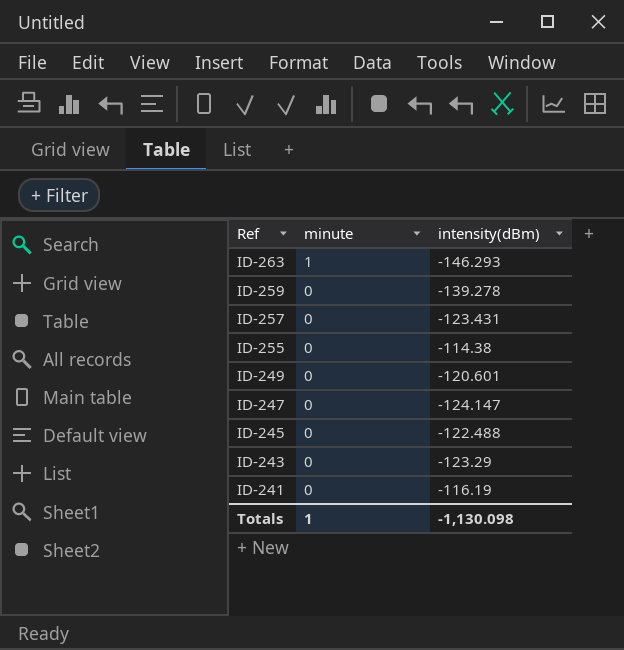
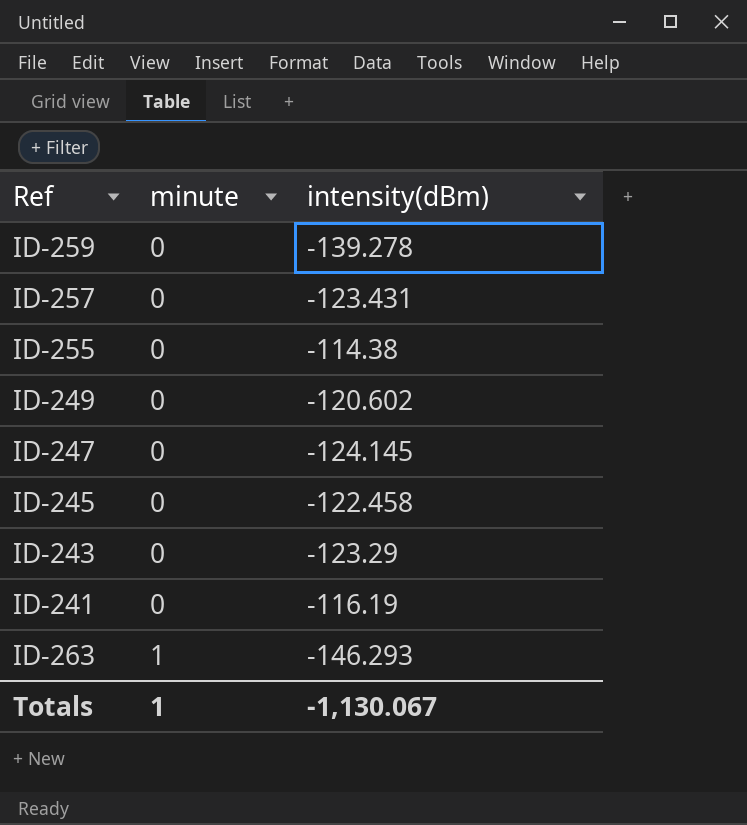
row order: Ref descending -> minute ascending
ID-249 | intensity(dBm): -120.601 -> -120.602
ID-247 | intensity(dBm): -124.147 -> -124.145
ID-245 | intensity(dBm): -122.488 -> -122.458
Totals | intensity(dBm): -1,130.098 -> -1,130.067

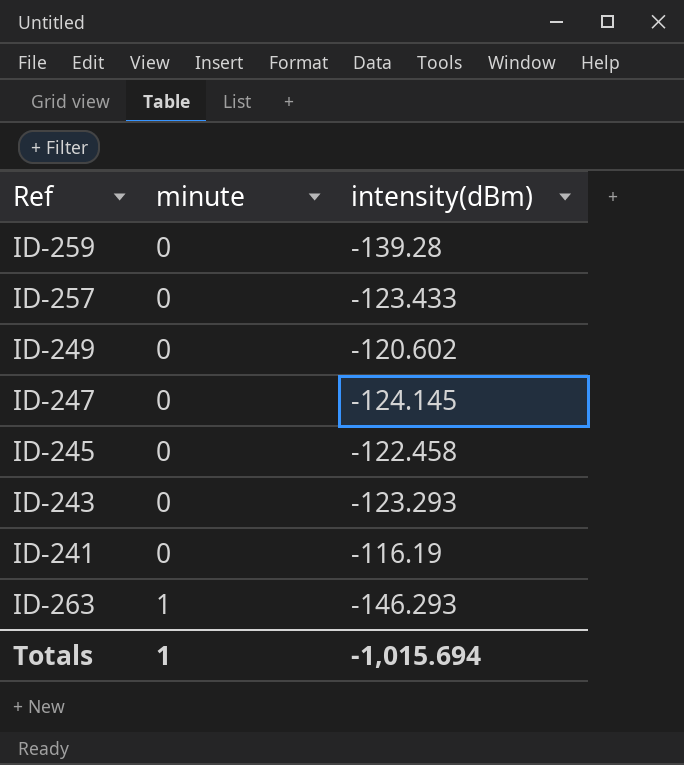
row ID-255: 0 | -114.38 -> none
ID-259 | intensity(dBm): -139.278 -> -139.28
ID-257 | intensity(dBm): -123.431 -> -123.433
ID-243 | intensity(dBm): -123.29 -> -123.293
Totals | intensity(dBm): -1,130.067 -> -1,015.694

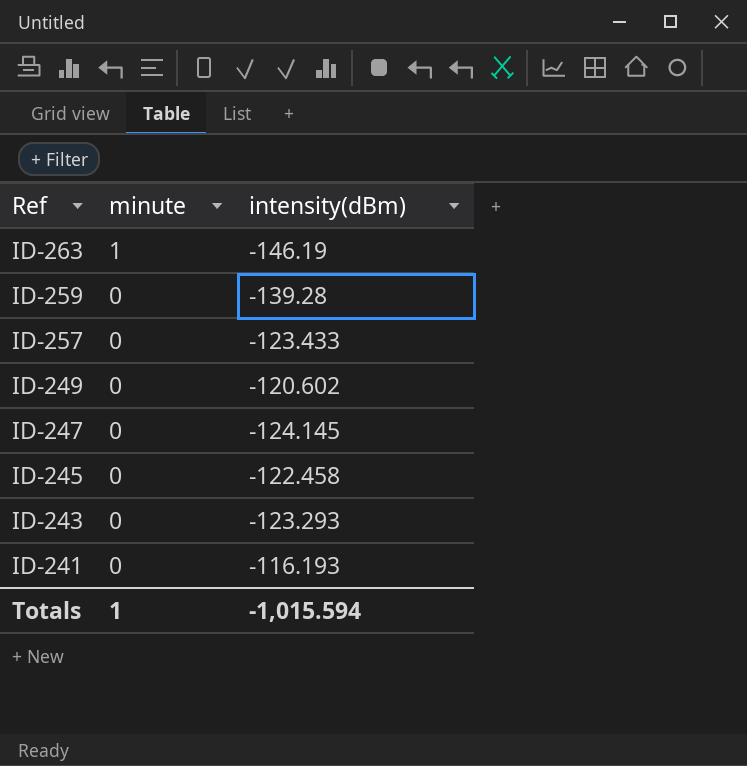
row order: minute ascending -> Ref descending
ID-263 | intensity(dBm): -146.293 -> -146.19
ID-241 | intensity(dBm): -116.19 -> -116.193
Totals | intensity(dBm): -1,015.694 -> -1,015.594

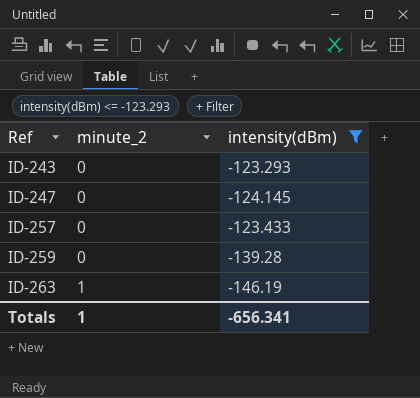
filter: none -> intensity(dBm) <= -123.293
row order: Ref descending -> Ref ascending
column name: minute -> minute_2
Totals | intensity(dBm): -1,015.594 -> -656.341

